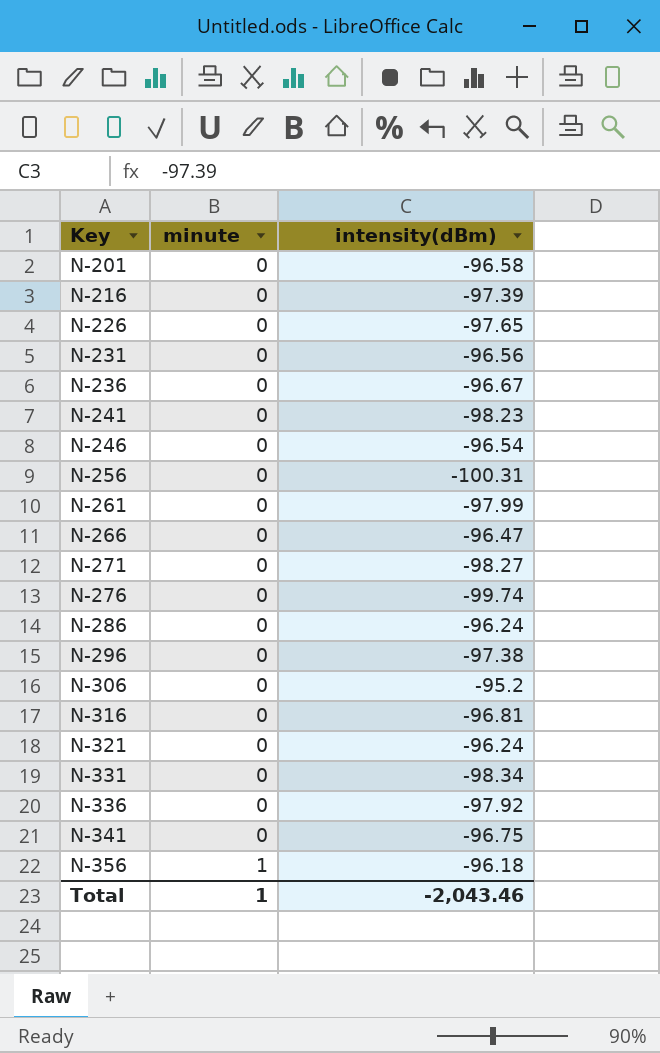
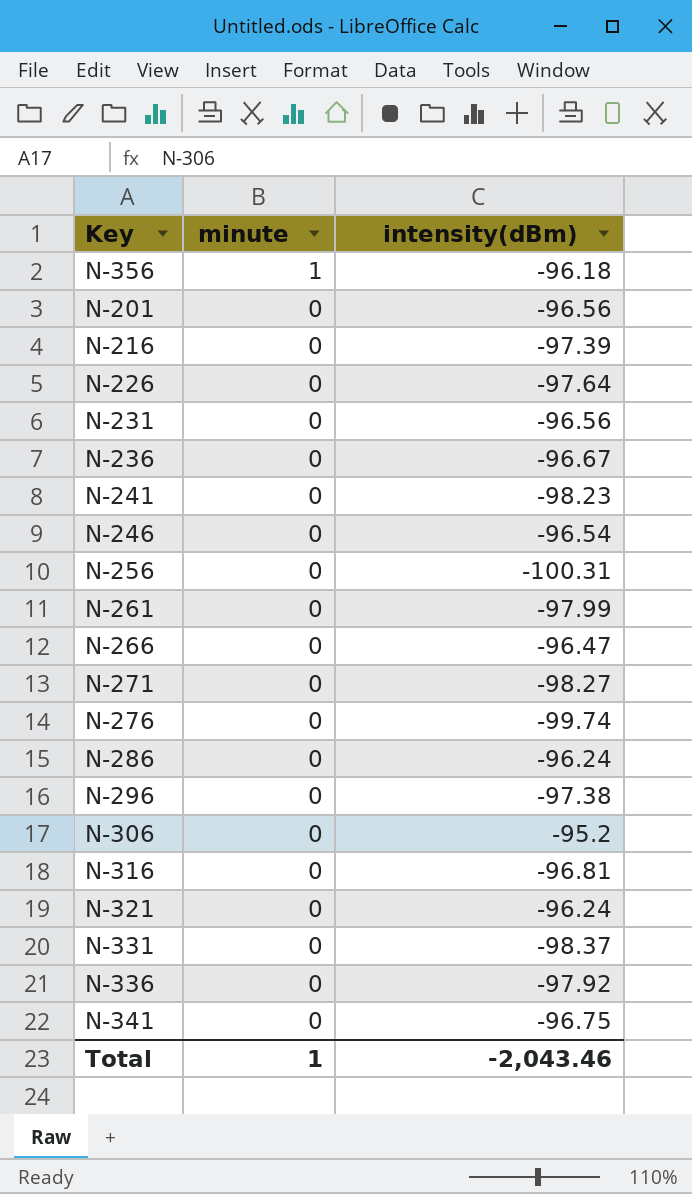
row order: Key ascending -> minute descending
N-201 | intensity(dBm): -96.58 -> -96.56
N-226 | intensity(dBm): -97.65 -> -97.64
N-331 | intensity(dBm): -98.34 -> -98.37

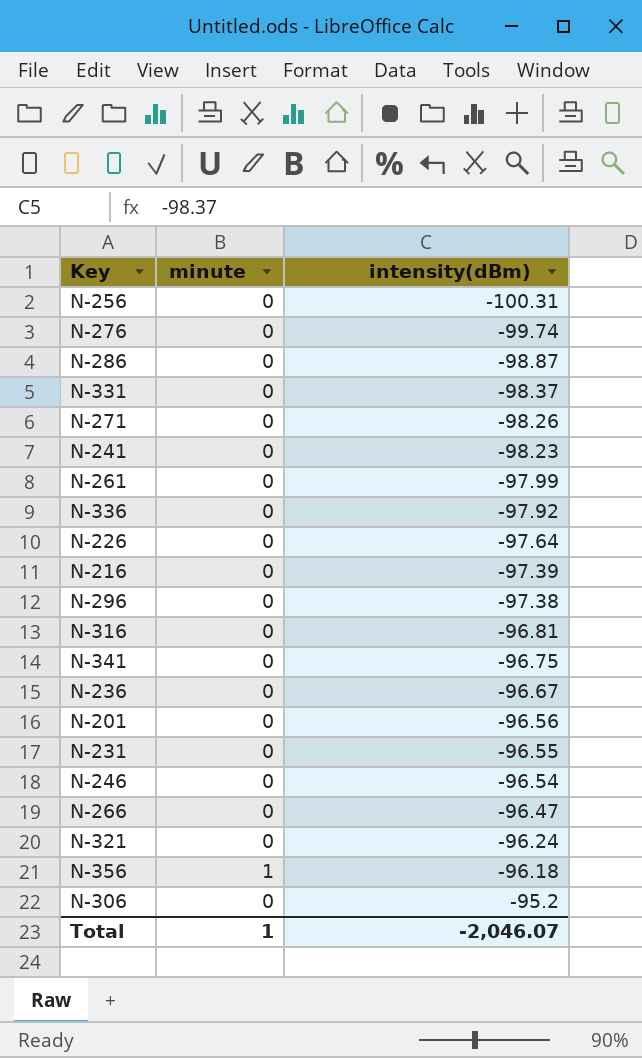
row order: minute descending -> intensity(dBm) ascending
N-286 | intensity(dBm): -96.24 -> -98.87
N-271 | intensity(dBm): -98.27 -> -98.26
N-231 | intensity(dBm): -96.56 -> -96.55
Total | intensity(dBm): -2,043.46 -> -2,046.07

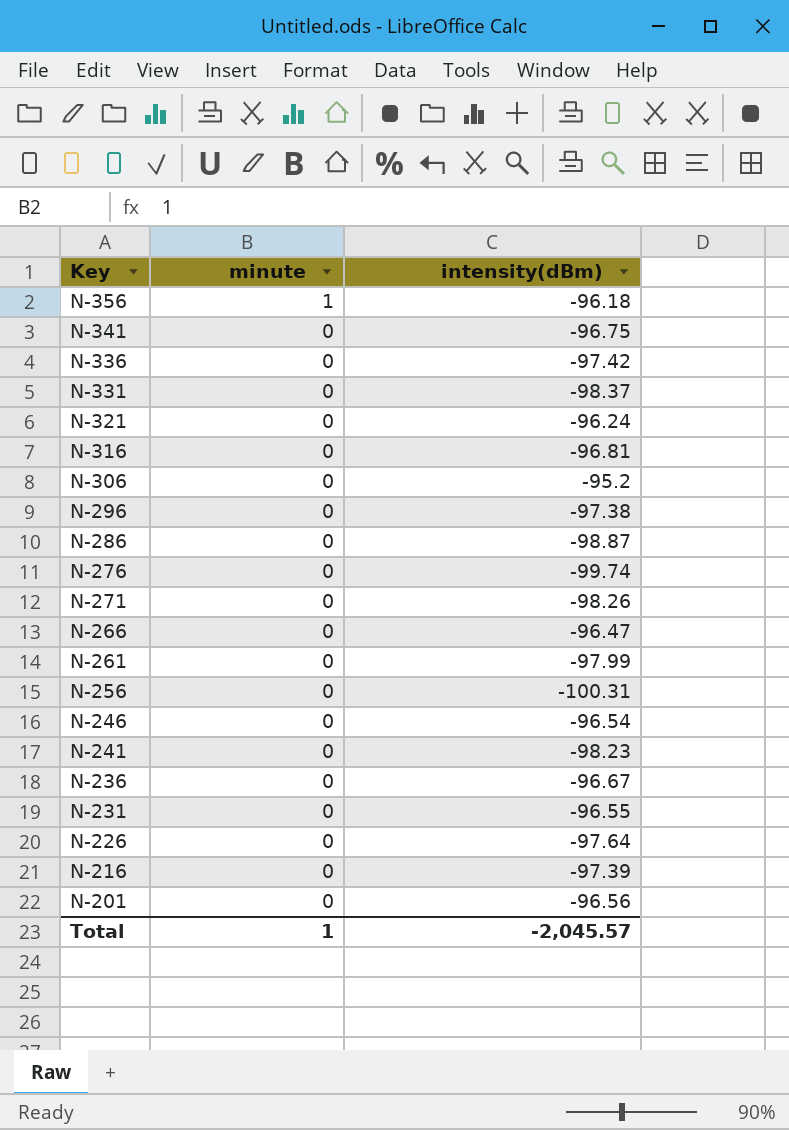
row order: intensity(dBm) ascending -> Key descending
N-336 | intensity(dBm): -97.92 -> -97.42
Total | intensity(dBm): -2,046.07 -> -2,045.57

